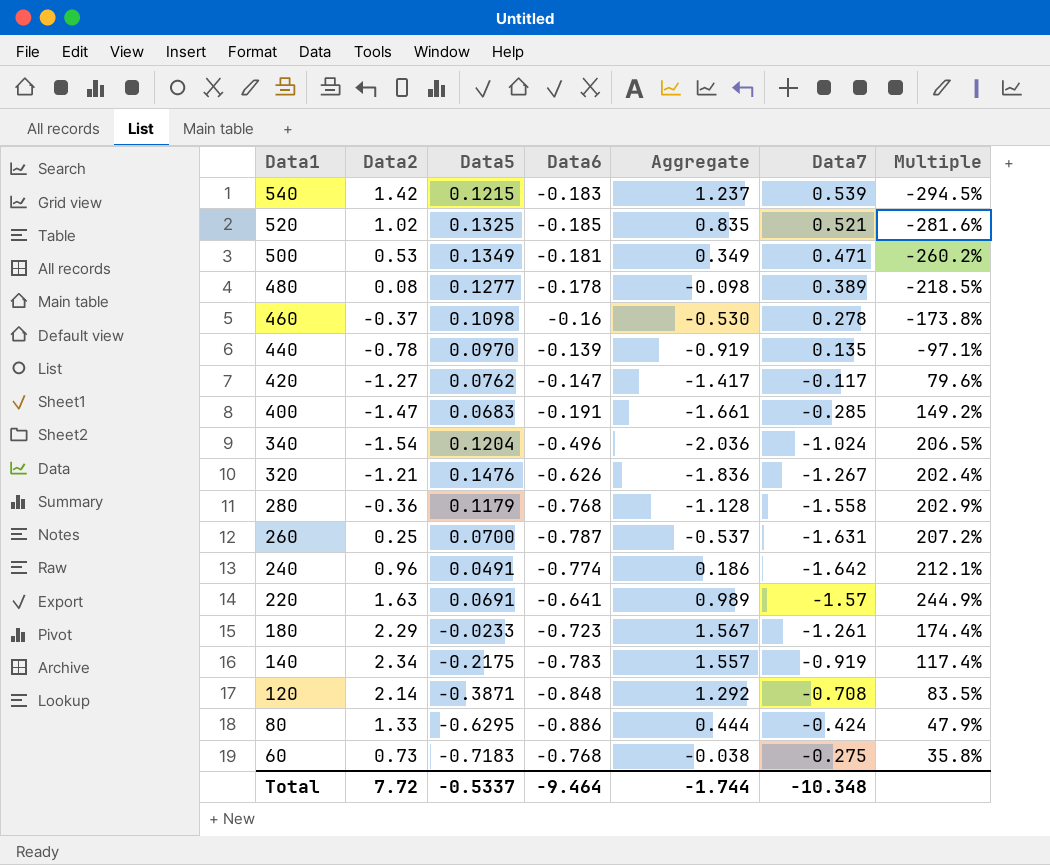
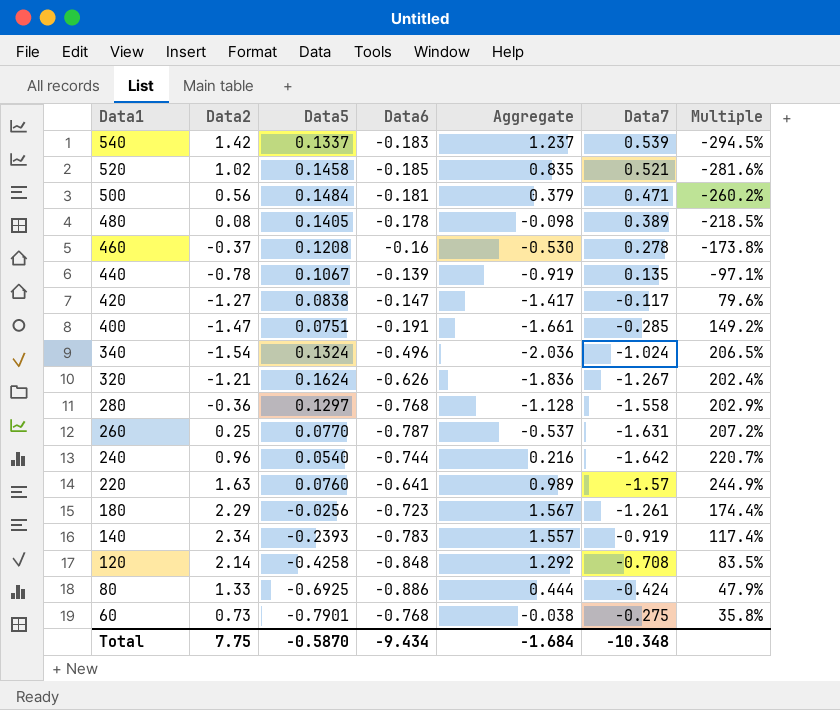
540 | Data5: 0.1215 -> 0.1337
520 | Data5: 0.1325 -> 0.1458
500 | Data2: 0.53 -> 0.56
500 | Data5: 0.1349 -> 0.1484
500 | Aggregate: 0.349 -> 0.379
480 | Data5: 0.1277 -> 0.1405
460 | Data5: 0.1098 -> 0.1208
440 | Data5: 0.0970 -> 0.1067
420 | Data5: 0.0762 -> 0.0838
400 | Data5: 0.0683 -> 0.0751
340 | Data5: 0.1204 -> 0.1324
320 | Data5: 0.1476 -> 0.1624
280 | Data5: 0.1179 -> 0.1297
260 | Data5: 0.0700 -> 0.0770
240 | Data5: 0.0491 -> 0.0540
240 | Data6: -0.774 -> -0.744
240 | Aggregate: 0.186 -> 0.216
240 | Multiple: 212.1% -> 220.7%
220 | Data5: 0.0691 -> 0.0760
180 | Data5: -0.0233 -> -0.0256
140 | Data5: -0.2175 -> -0.2393
120 | Data5: -0.3871 -> -0.4258
80 | Data5: -0.6295 -> -0.6925
60 | Data5: -0.7183 -> -0.7901
Total | Data2: 7.72 -> 7.75
Total | Data5: -0.5337 -> -0.5870
Total | Data6: -9.464 -> -9.434
Total | Aggregate: -1.744 -> -1.684

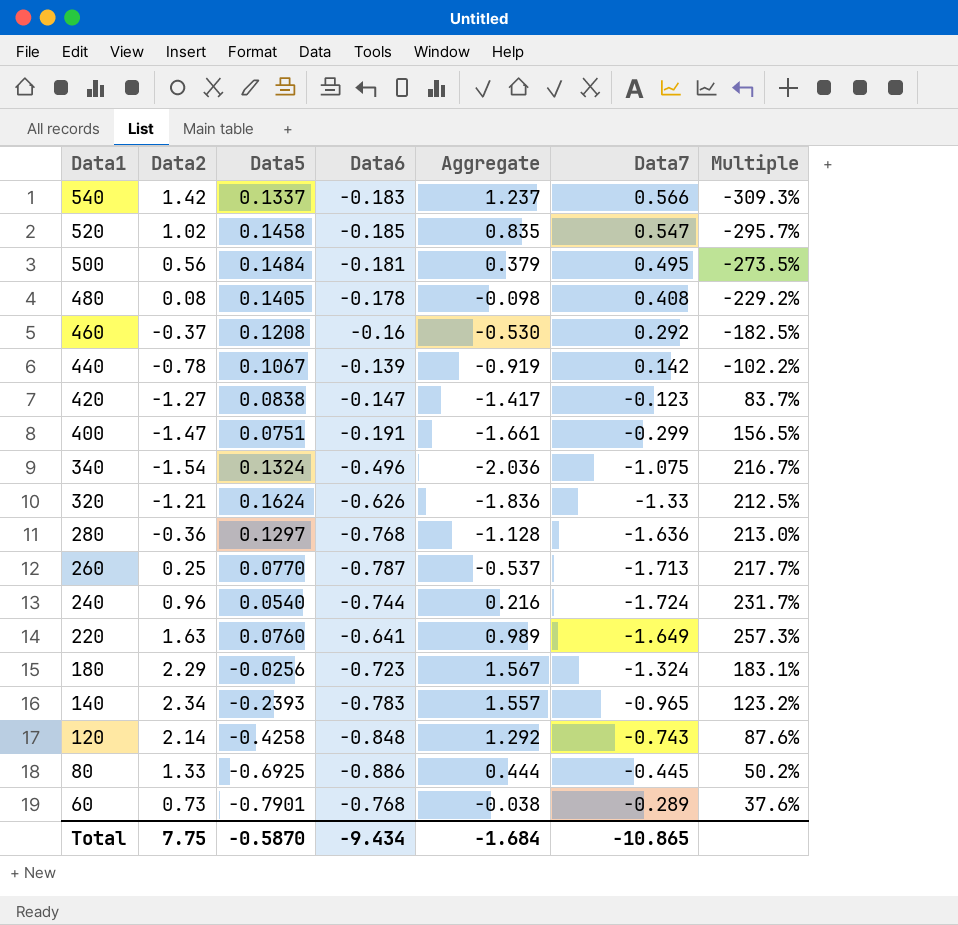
540 | Data7: 0.539 -> 0.566
540 | Multiple: -294.5% -> -309.3%
520 | Data7: 0.521 -> 0.547
520 | Multiple: -281.6% -> -295.7%
500 | Data7: 0.471 -> 0.495
500 | Multiple: -260.2% -> -273.5%
480 | Data7: 0.389 -> 0.408
480 | Multiple: -218.5% -> -229.2%
460 | Data7: 0.278 -> 0.292
460 | Multiple: -173.8% -> -182.5%
440 | Data7: 0.135 -> 0.142
440 | Multiple: -97.1% -> -102.2%
420 | Data7: -0.117 -> -0.123
420 | Multiple: 79.6% -> 83.7%
400 | Data7: -0.285 -> -0.299
400 | Multiple: 149.2% -> 156.5%
340 | Data7: -1.024 -> -1.075
340 | Multiple: 206.5% -> 216.7%
320 | Data7: -1.267 -> -1.33
320 | Multiple: 202.4% -> 212.5%
280 | Data7: -1.558 -> -1.636
280 | Multiple: 202.9% -> 213.0%
260 | Data7: -1.631 -> -1.713
260 | Multiple: 207.2% -> 217.7%
240 | Data7: -1.642 -> -1.724
240 | Multiple: 220.7% -> 231.7%
220 | Data7: -1.57 -> -1.649
220 | Multiple: 244.9% -> 257.3%
180 | Data7: -1.261 -> -1.324
180 | Multiple: 174.4% -> 183.1%
140 | Data7: -0.919 -> -0.965
140 | Multiple: 117.4% -> 123.2%
120 | Data7: -0.708 -> -0.743
120 | Multiple: 83.5% -> 87.6%
80 | Data7: -0.424 -> -0.445
80 | Multiple: 47.9% -> 50.2%
60 | Data7: -0.275 -> -0.289
60 | Multiple: 35.8% -> 37.6%
Total | Data7: -10.348 -> -10.865

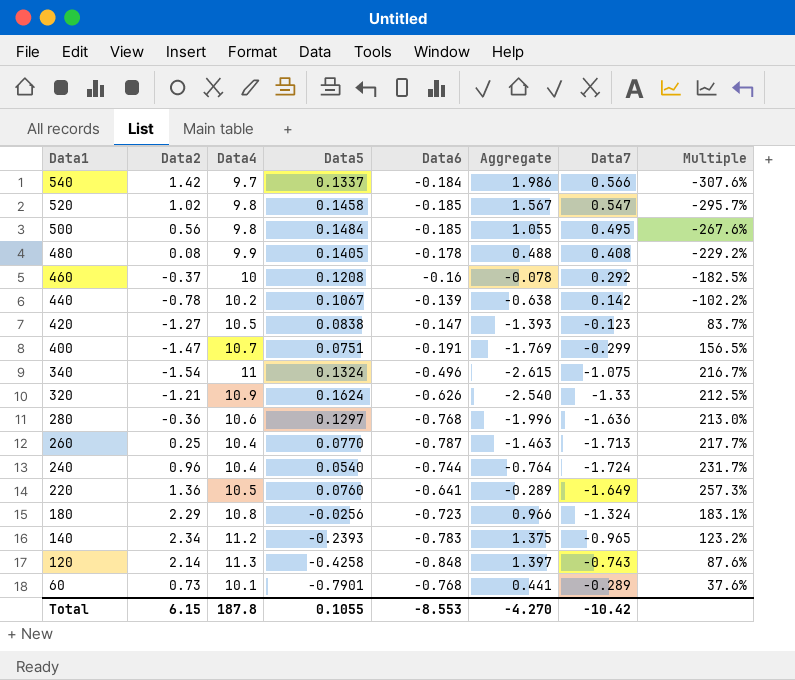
column Data4 | position: none -> 3
column Aggregate | formula: [Data2] + [Data6] -> [Data2] + [Data7]
row 80: 1.33 | -0.6925 | -0.886 | 0.444 | -0.445 | 50.2% -> none
540 | Data6: -0.183 -> -0.184
540 | Multiple: -309.3% -> -307.6%
500 | Data6: -0.181 -> -0.185
500 | Multiple: -273.5% -> -267.6%
220 | Data2: 1.63 -> 1.36
Total | Data2: 7.75 -> 6.15
Total | Data5: -0.5870 -> 0.1055
Total | Data6: -9.434 -> -8.553
Total | Aggregate: -1.684 -> -4.270
Total | Data7: -10.865 -> -10.42

